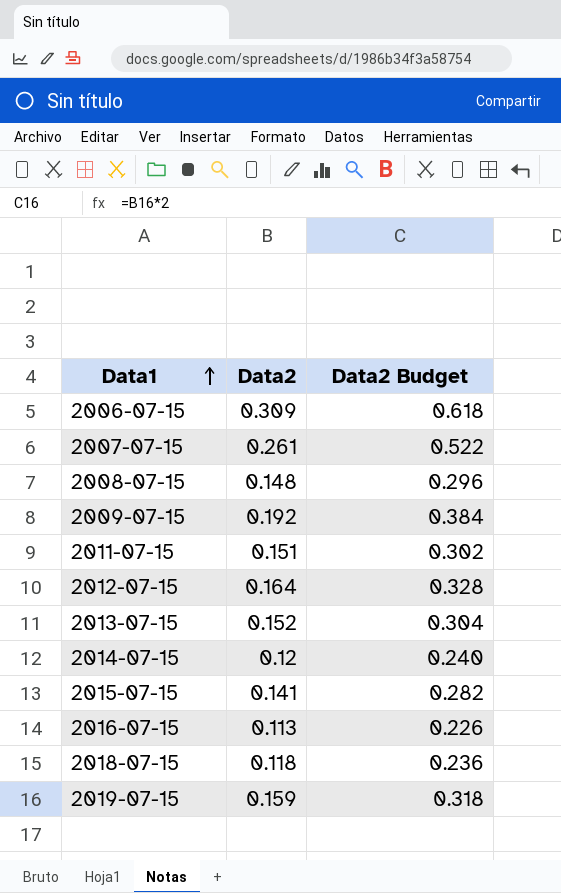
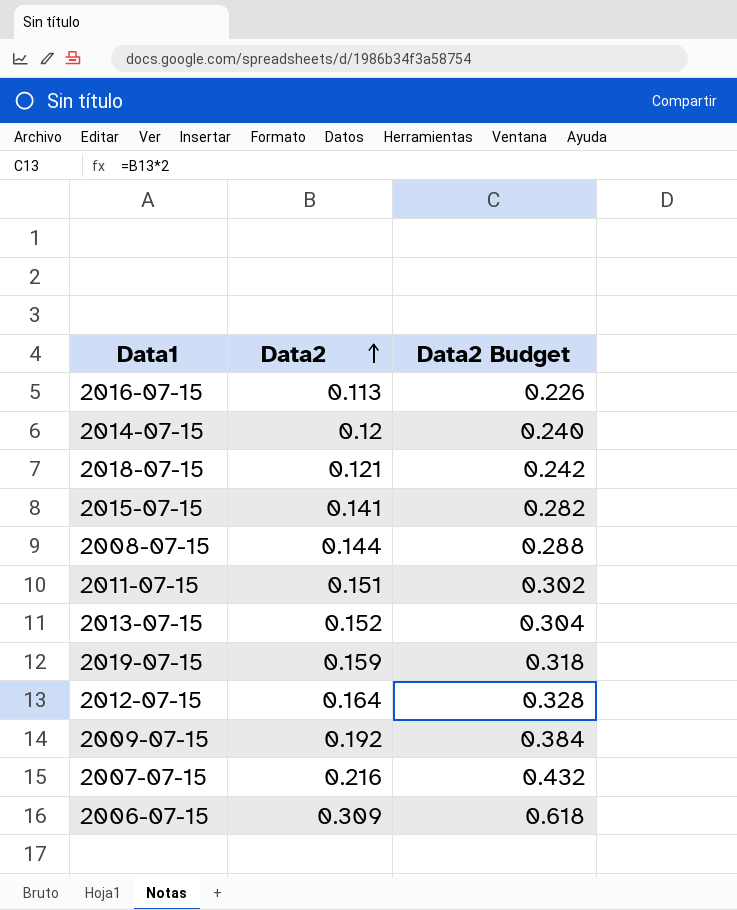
row order: Data1 ascending -> Data2 ascending
2018-07-15 | Data2: 0.118 -> 0.121
2018-07-15 | Data2 Budget: 0.236 -> 0.242
2008-07-15 | Data2: 0.148 -> 0.144
2008-07-15 | Data2 Budget: 0.296 -> 0.288
2007-07-15 | Data2: 0.261 -> 0.216
2007-07-15 | Data2 Budget: 0.522 -> 0.432

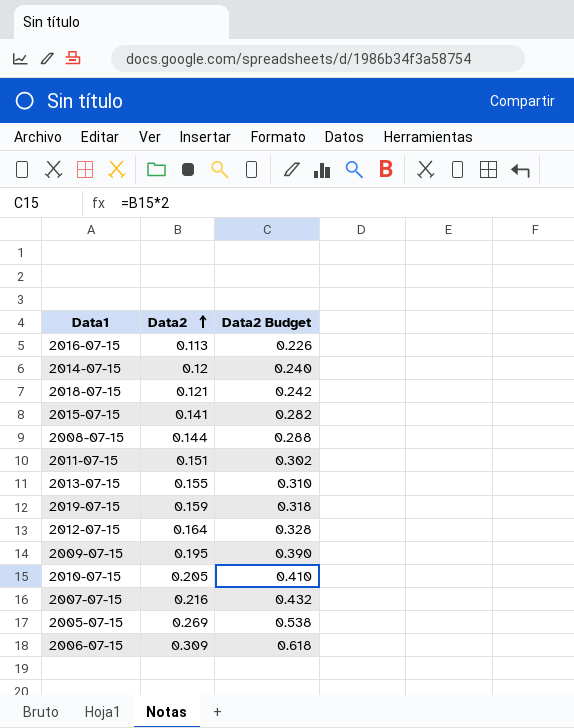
2013-07-15 | Data2: 0.152 -> 0.155
2013-07-15 | Data2 Budget: 0.304 -> 0.310
2009-07-15 | Data2: 0.192 -> 0.195
2009-07-15 | Data2 Budget: 0.384 -> 0.390
row 2010-07-15: none -> 0.205 | 0.410
row 2005-07-15: none -> 0.269 | 0.538

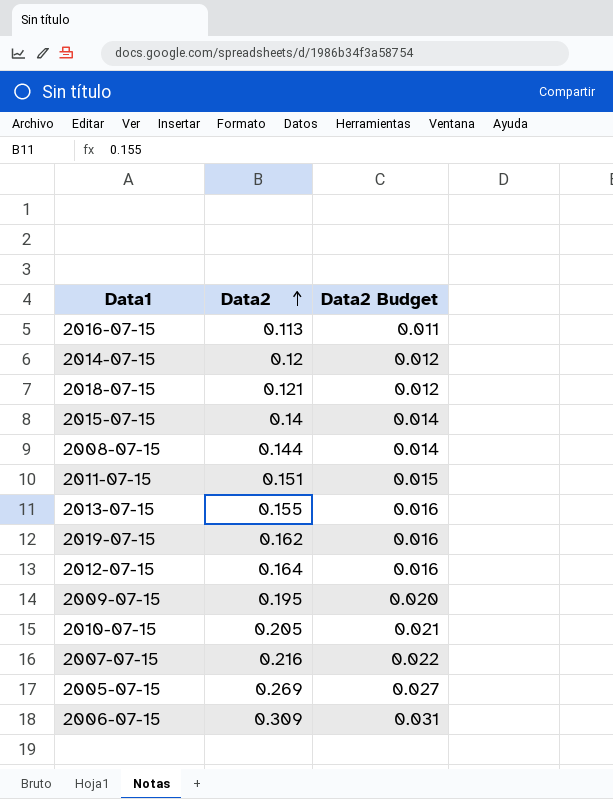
column Data2 Budget | formula: [Data2] * 2 -> [Data2] * 0.1
2015-07-15 | Data2: 0.141 -> 0.14
2019-07-15 | Data2: 0.159 -> 0.162

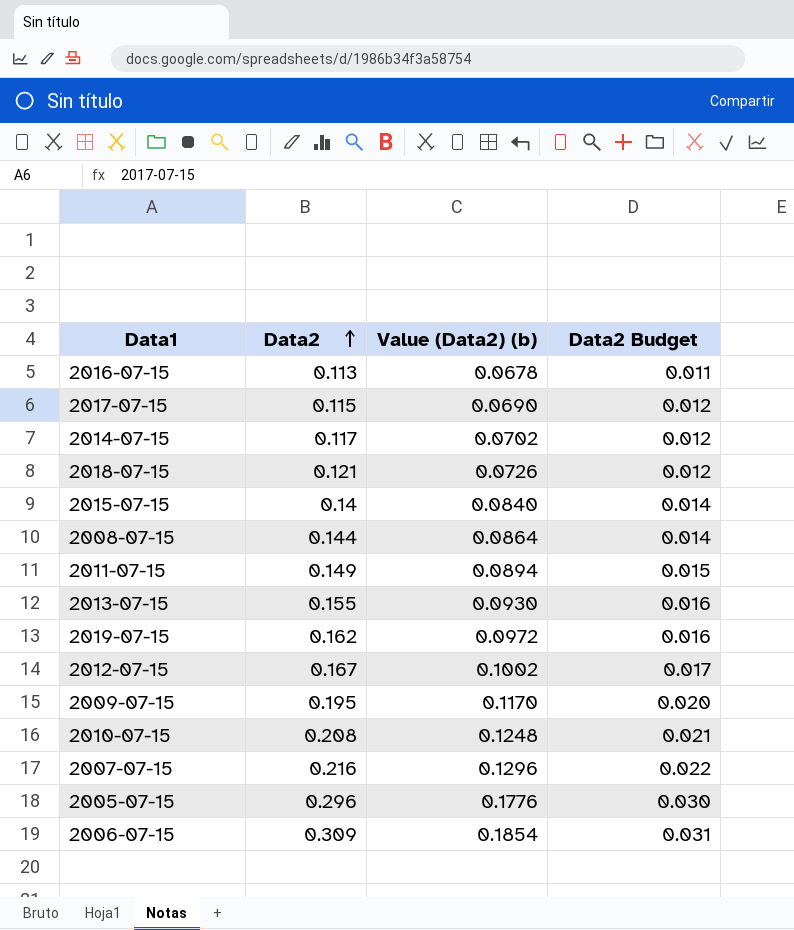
column Value (Data2) (b) | formula: none -> [Data2] * 0.6
row 2017-07-15: none -> 0.115 | 0.0690 | 0.012
2014-07-15 | Data2: 0.12 -> 0.117
2011-07-15 | Data2: 0.151 -> 0.149
2012-07-15 | Data2: 0.164 -> 0.167
2012-07-15 | Data2 Budget: 0.016 -> 0.017
2010-07-15 | Data2: 0.205 -> 0.208
2005-07-15 | Data2: 0.269 -> 0.296
2005-07-15 | Data2 Budget: 0.027 -> 0.030

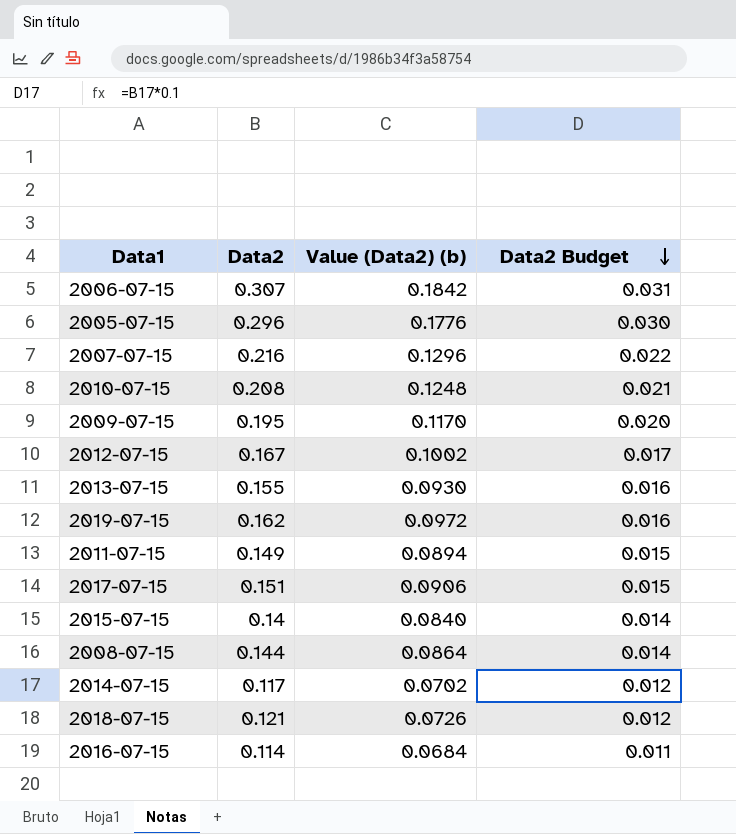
row order: Data2 ascending -> Data2 Budget descending
2006-07-15 | Data2: 0.309 -> 0.307
2006-07-15 | Value (Data2) (b): 0.1854 -> 0.1842
2017-07-15 | Data2: 0.115 -> 0.151
2017-07-15 | Value (Data2) (b): 0.0690 -> 0.0906
2017-07-15 | Data2 Budget: 0.012 -> 0.015
2016-07-15 | Data2: 0.113 -> 0.114
2016-07-15 | Value (Data2) (b): 0.0678 -> 0.0684

